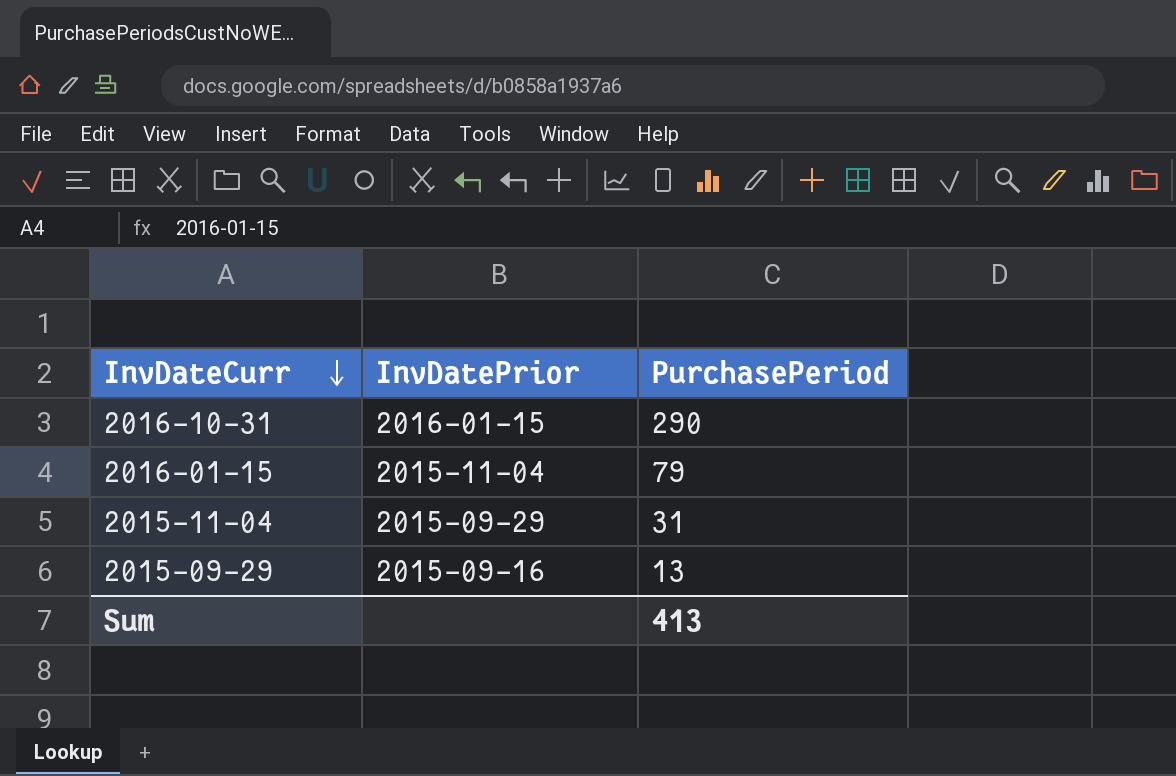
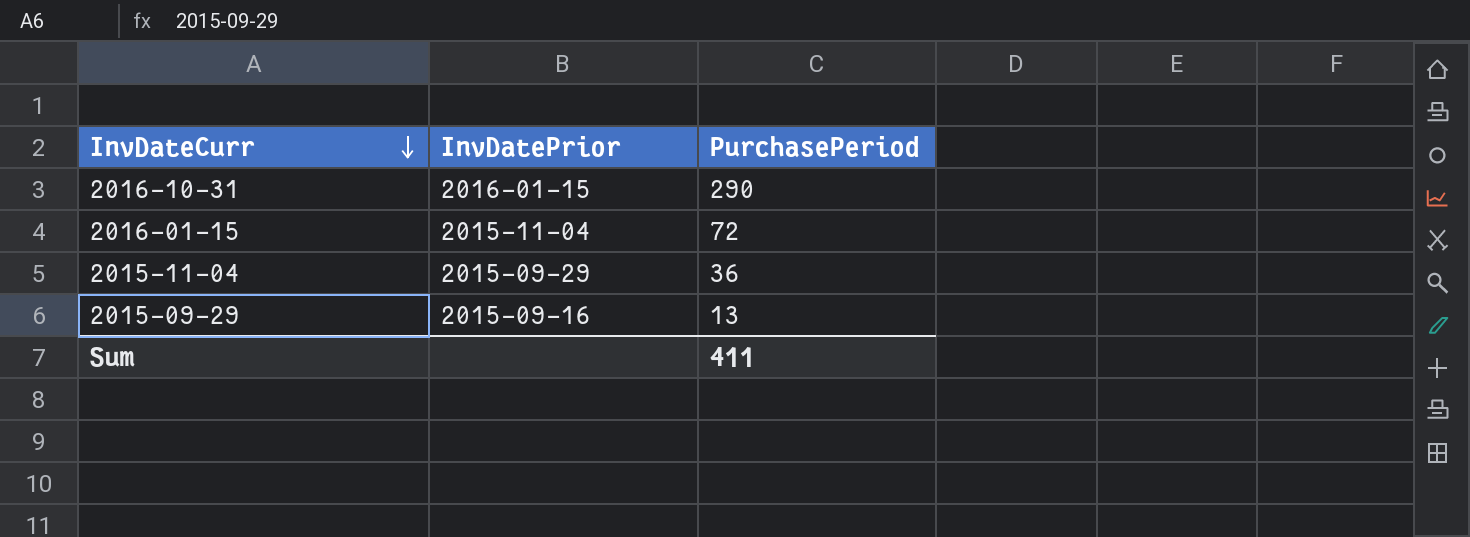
2016-01-15 | PurchasePeriod: 79 -> 72
2015-11-04 | PurchasePeriod: 31 -> 36
Sum | PurchasePeriod: 413 -> 411

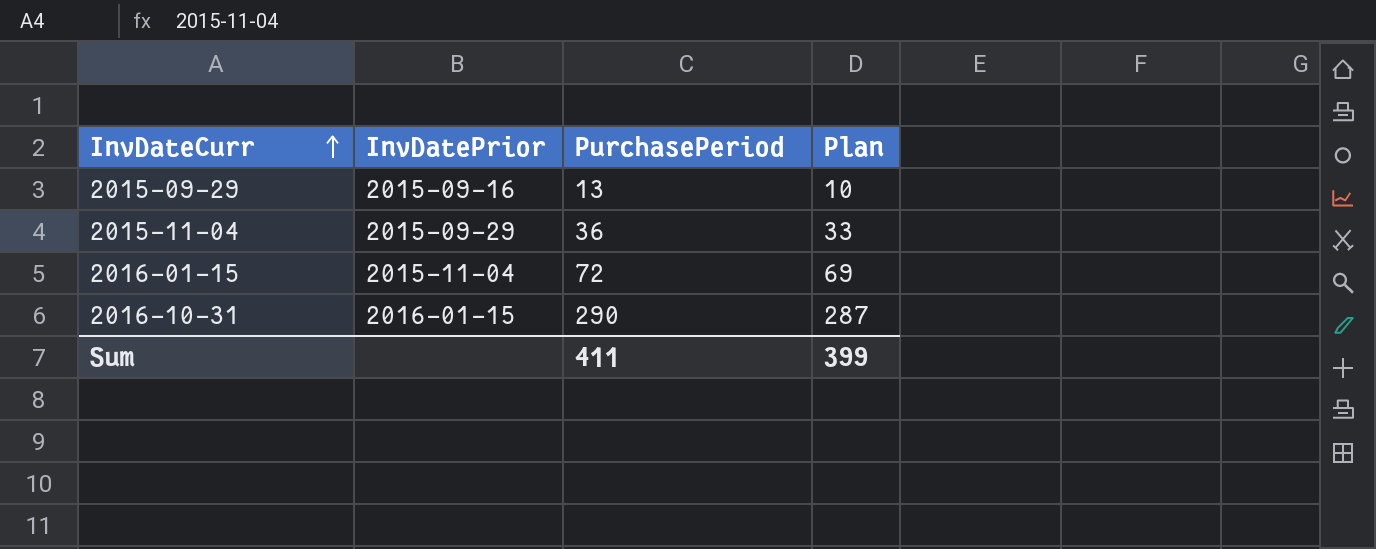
row order: InvDateCurr descending -> InvDateCurr ascending
column Plan | formula: none -> [PurchasePeriod] - 3

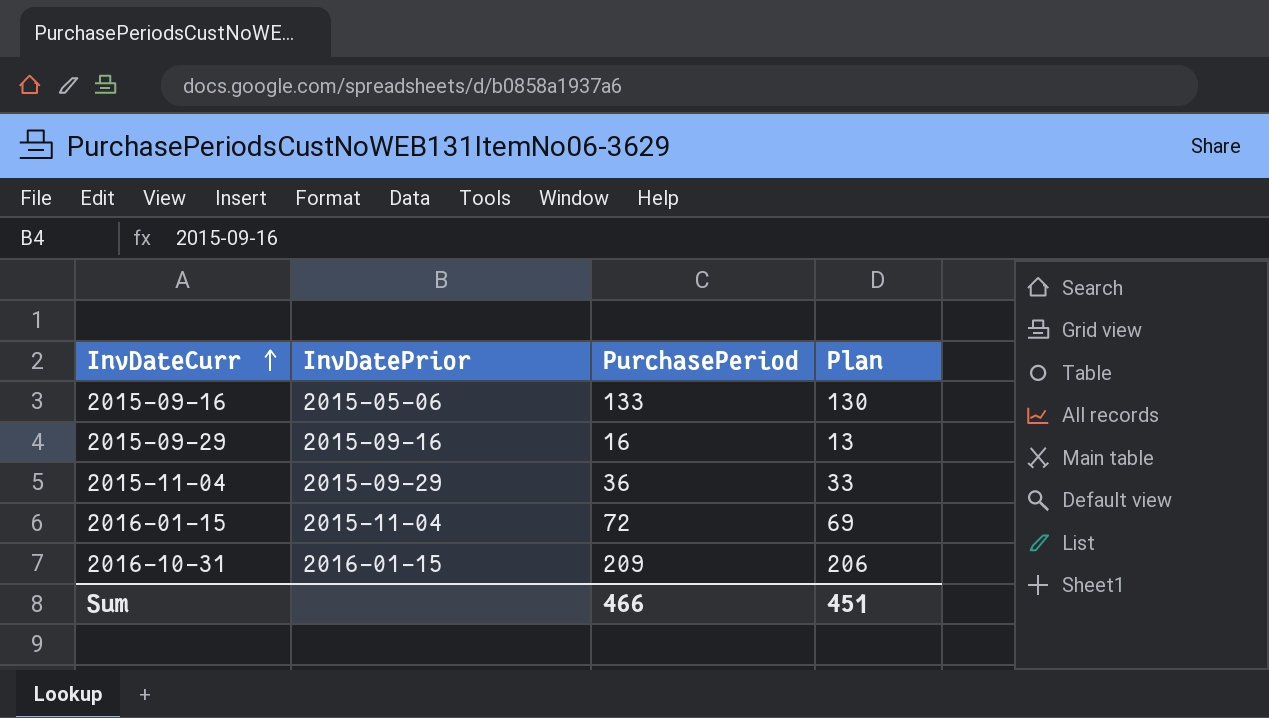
row 2015-09-16: none -> 2015-05-06 | 133 | 130
2015-09-29 | PurchasePeriod: 13 -> 16
2015-09-29 | Plan: 10 -> 13
2016-10-31 | PurchasePeriod: 290 -> 209
2016-10-31 | Plan: 287 -> 206
Sum | PurchasePeriod: 411 -> 466
Sum | Plan: 399 -> 451

